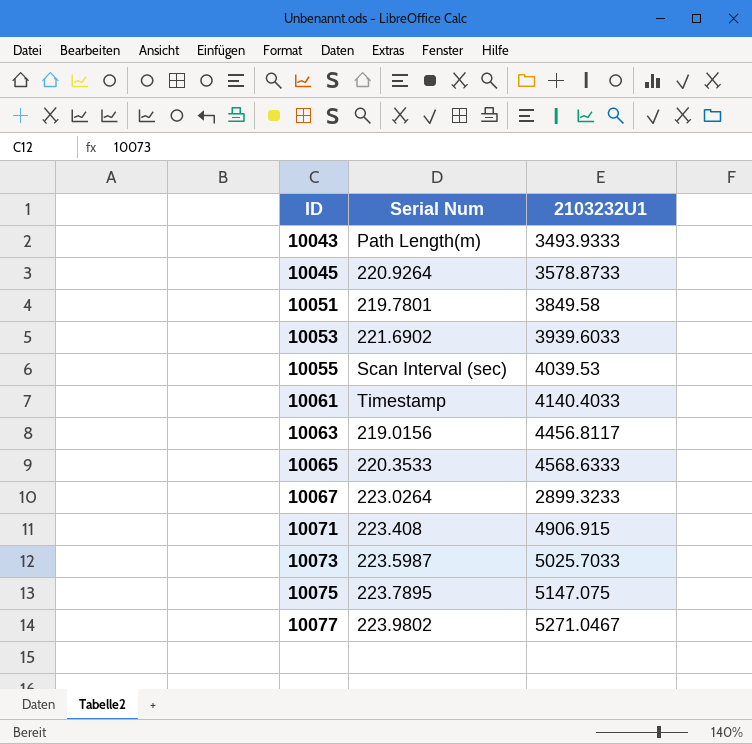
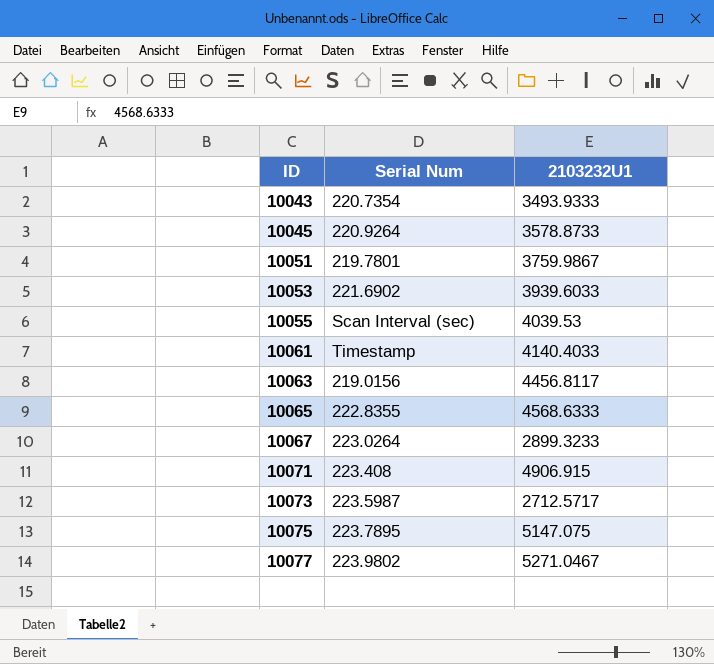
10043 | Serial Num: Path Length(m) -> 220.7354
10051 | 2103232U1: 3849.58 -> 3759.9867
10065 | Serial Num: 220.3533 -> 222.8355
10073 | 2103232U1: 5025.7033 -> 2712.5717

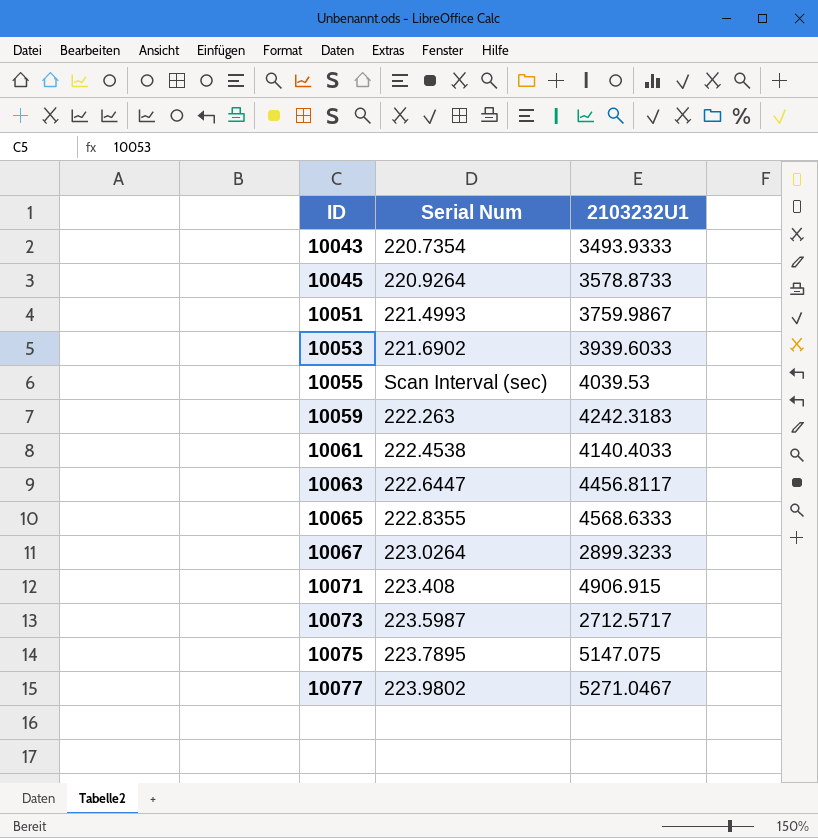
10051 | Serial Num: 219.7801 -> 221.4993
row 10059: none -> 222.263 | 4242.3183
10061 | Serial Num: Timestamp -> 222.4538
10063 | Serial Num: 219.0156 -> 222.6447

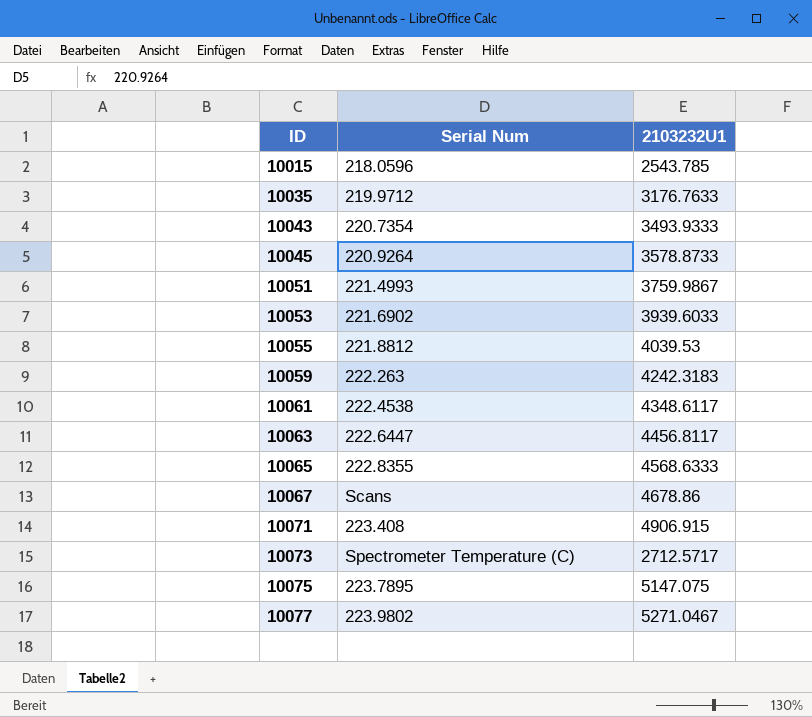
row 10015: none -> 218.0596 | 2543.785
row 10035: none -> 219.9712 | 3176.7633
10055 | Serial Num: Scan Interval (sec) -> 221.8812
10061 | 2103232U1: 4140.4033 -> 4348.6117
10067 | Serial Num: 223.0264 -> Scans
10067 | 2103232U1: 2899.3233 -> 4678.86
10073 | Serial Num: 223.5987 -> Spectrometer Temperature (C)

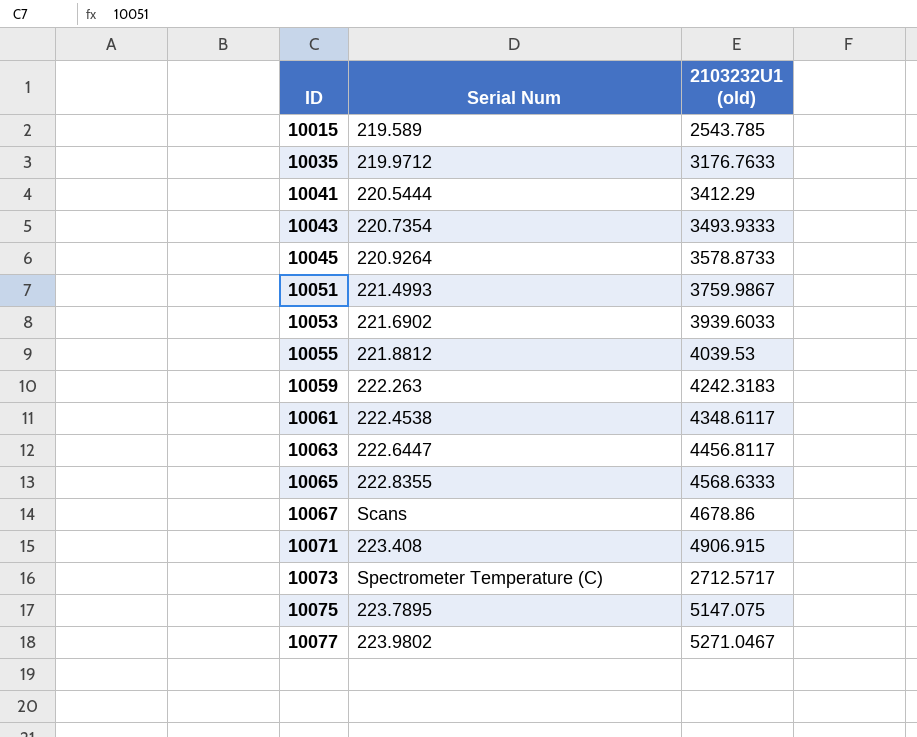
column name: 2103232U1 -> 2103232U1 (old)
10015 | Serial Num: 218.0596 -> 219.589
row 10041: none -> 220.5444 | 3412.29

